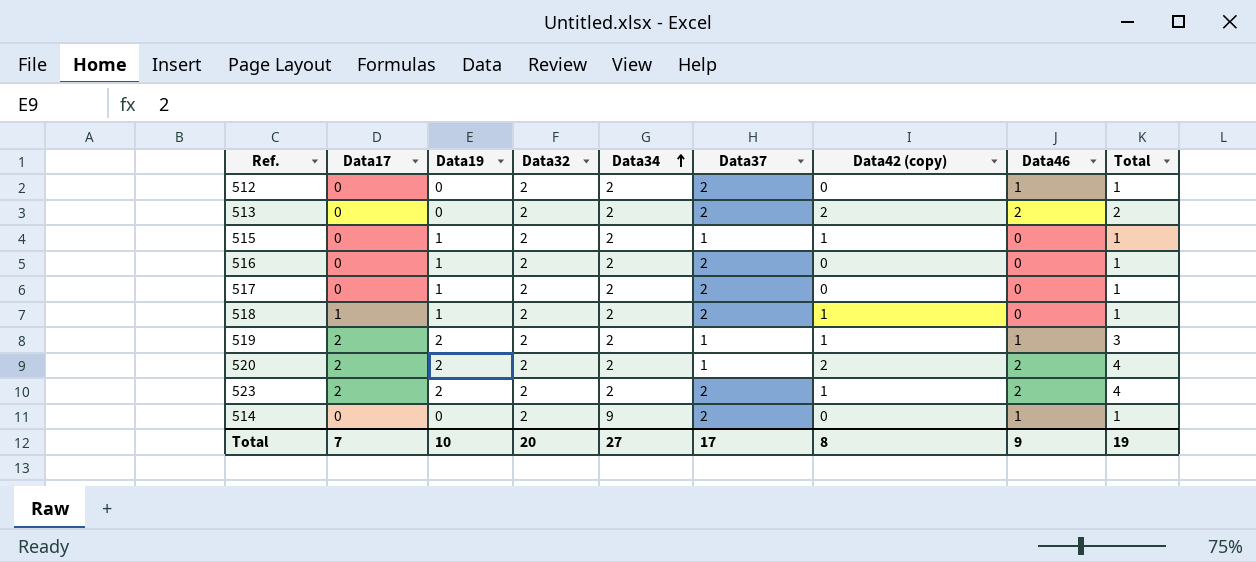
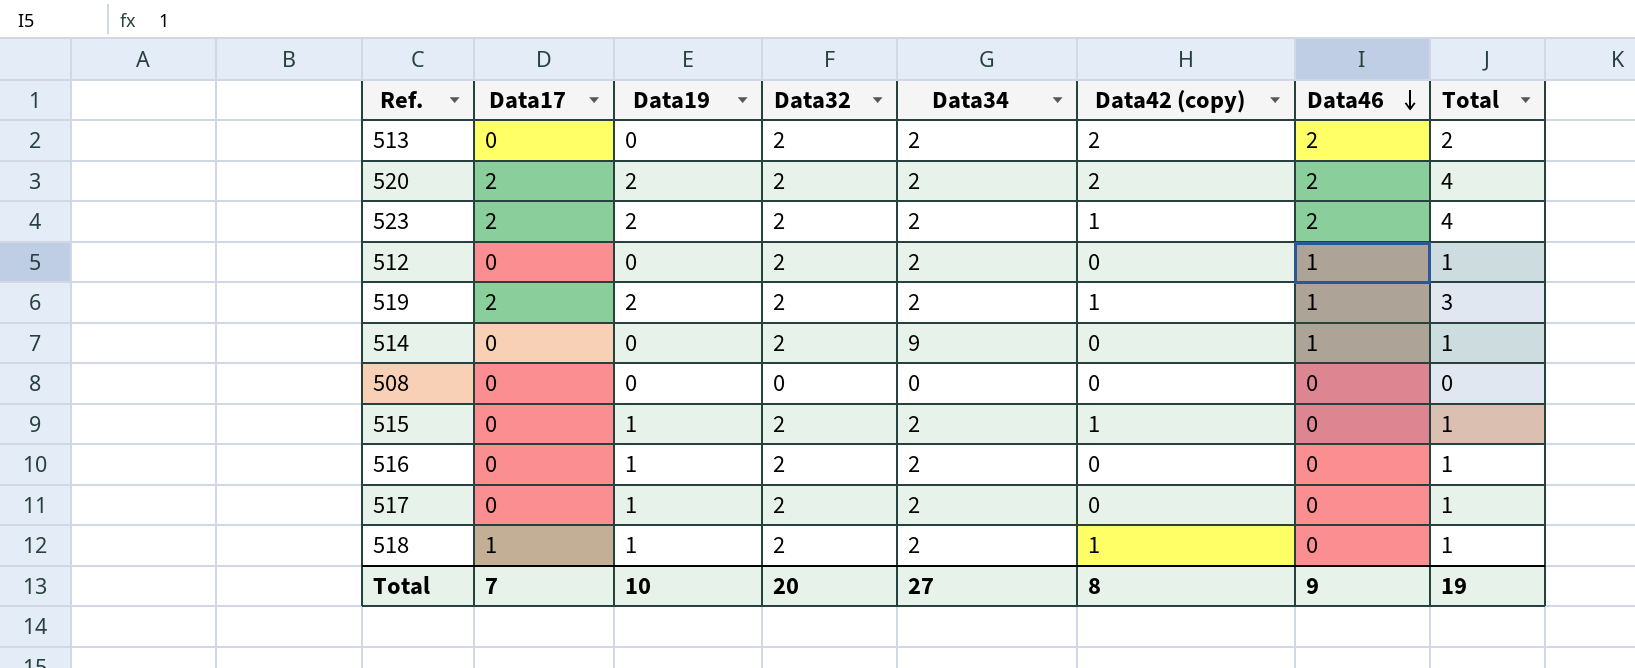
row order: Data34 ascending -> Data46 descending
column Data37 | position: 6 -> none
row 508: none -> 0 | 0 | 0 | 0 | 0 | 0 | 0

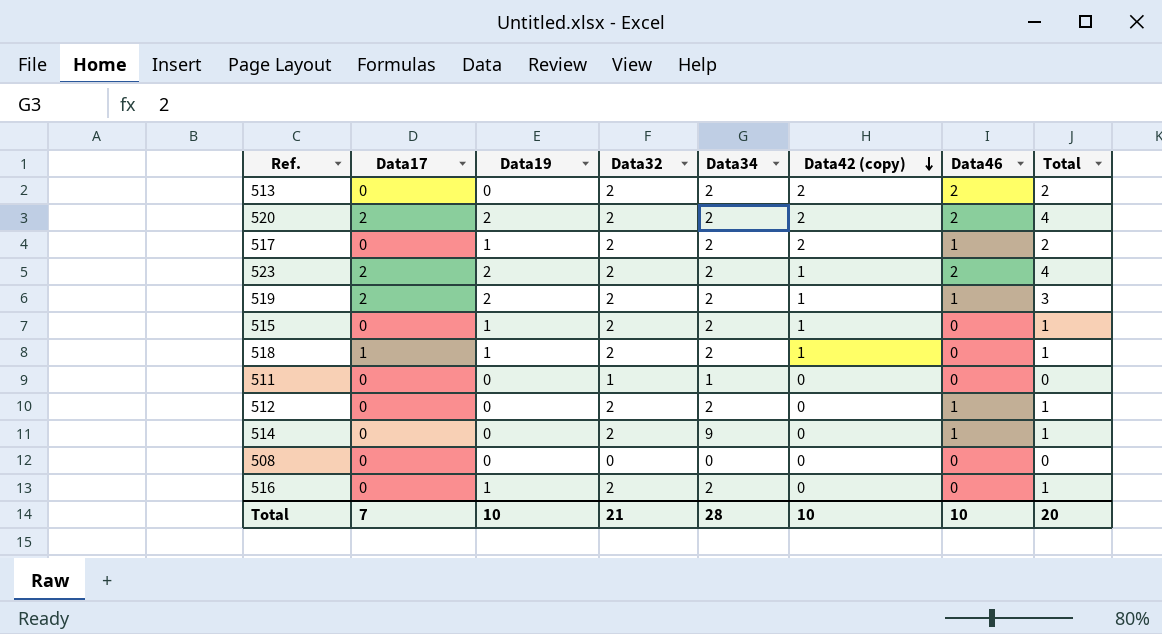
row order: Data46 descending -> Data42 (copy) descending
517 | Data42 (copy): 0 -> 2
517 | Data46: 0 -> 1
517 | Total: 1 -> 2
row 511: none -> 0 | 0 | 1 | 1 | 0 | 0 | 0
Total | Data32: 20 -> 21
Total | Data34: 27 -> 28
Total | Data42 (copy): 8 -> 10
Total | Data46: 9 -> 10
Total | Total: 19 -> 20

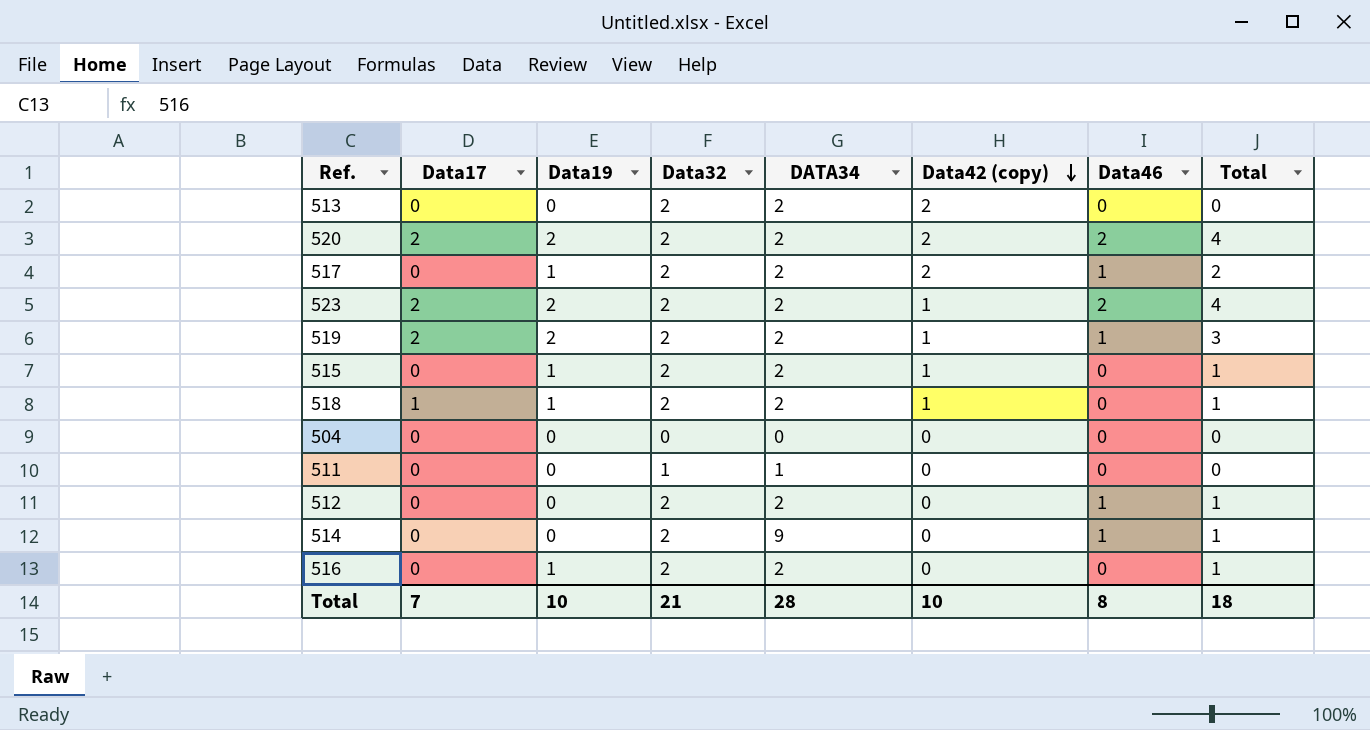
column name: Data34 -> DATA34
row 508: 0 | 0 | 0 | 0 | 0 | 0 | 0 -> none
513 | Data46: 2 -> 0
513 | Total: 2 -> 0
row 504: none -> 0 | 0 | 0 | 0 | 0 | 0 | 0
Total | Data46: 10 -> 8
Total | Total: 20 -> 18

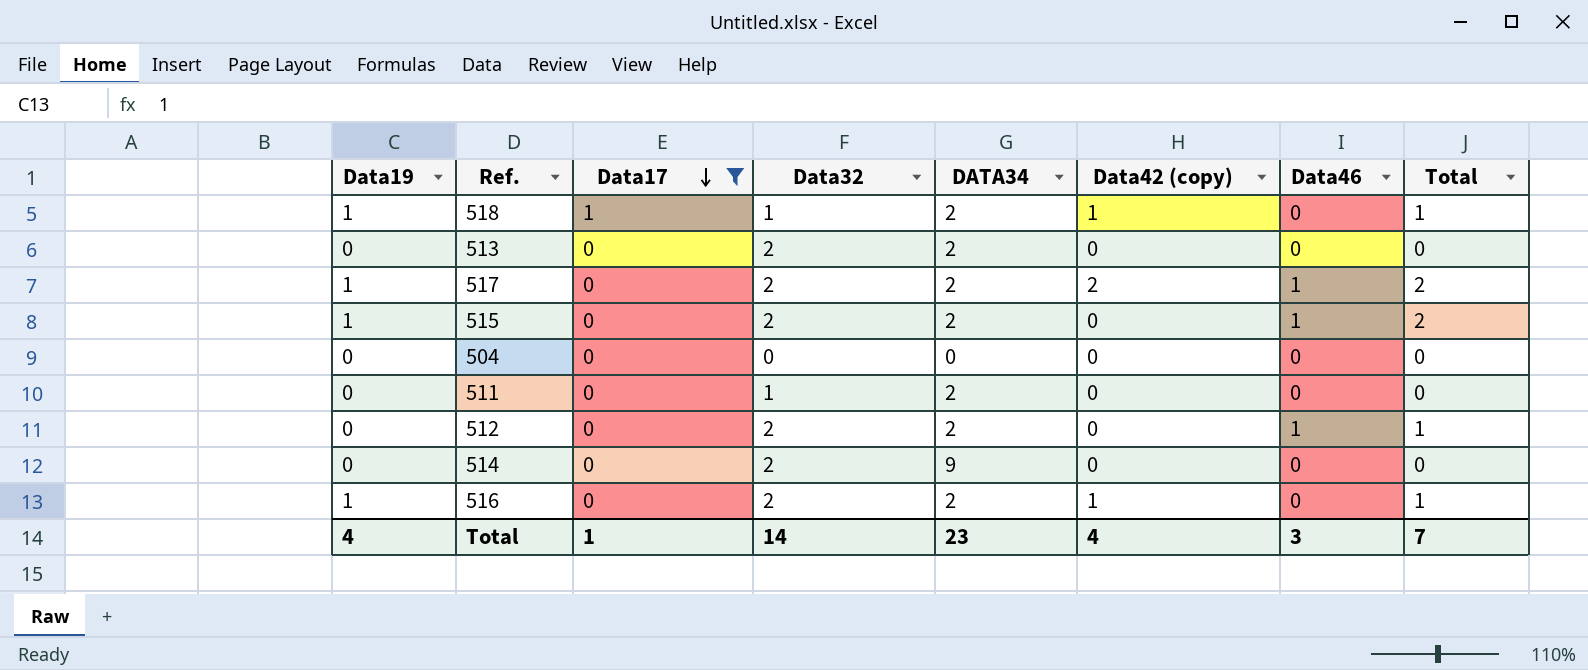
filter: none -> Data17 != 2
row order: Data42 (copy) descending -> Data17 descending
column Data19 | position: 3 -> 1
518 | Data32: 2 -> 1
513 | Data42 (copy): 2 -> 0
515 | Data42 (copy): 1 -> 0
515 | Data46: 0 -> 1
515 | Total: 1 -> 2
511 | DATA34: 1 -> 2
514 | Data46: 1 -> 0
514 | Total: 1 -> 0
516 | Data42 (copy): 0 -> 1
Total | Data19: 10 -> 4
Total | Data17: 7 -> 1
Total | Data32: 21 -> 14
Total | DATA34: 28 -> 23
Total | Data42 (copy): 10 -> 4
Total | Data46: 8 -> 3
Total | Total: 18 -> 7

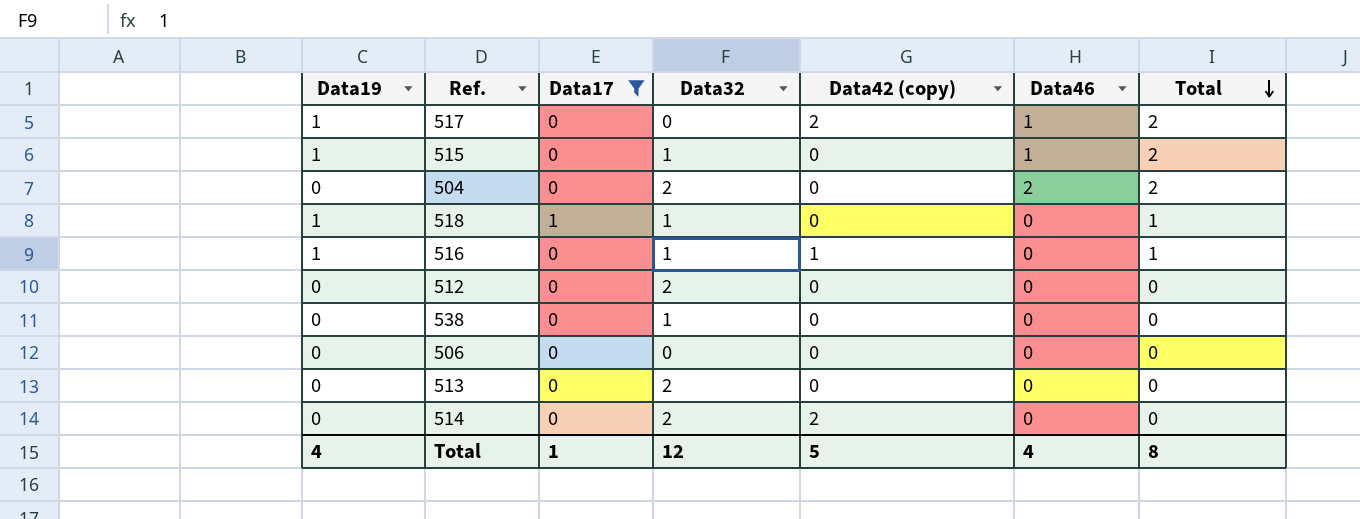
row order: Data17 descending -> Total descending
column DATA34 | position: 5 -> none
row 511: 0 | 0 | 1 | 2 | 0 | 0 | 0 -> none
517 | Data32: 2 -> 0
515 | Data32: 2 -> 1
504 | Data32: 0 -> 2
504 | Data46: 0 -> 2
504 | Total: 0 -> 2
518 | Data42 (copy): 1 -> 0
516 | Data32: 2 -> 1
512 | Data46: 1 -> 0
512 | Total: 1 -> 0
row 538: none -> 0 | 0 | 1 | 0 | 0 | 0
row 506: none -> 0 | 0 | 0 | 0 | 0 | 0
514 | Data42 (copy): 0 -> 2
Total | Data32: 14 -> 12
Total | Data42 (copy): 4 -> 5
Total | Data46: 3 -> 4
Total | Total: 7 -> 8

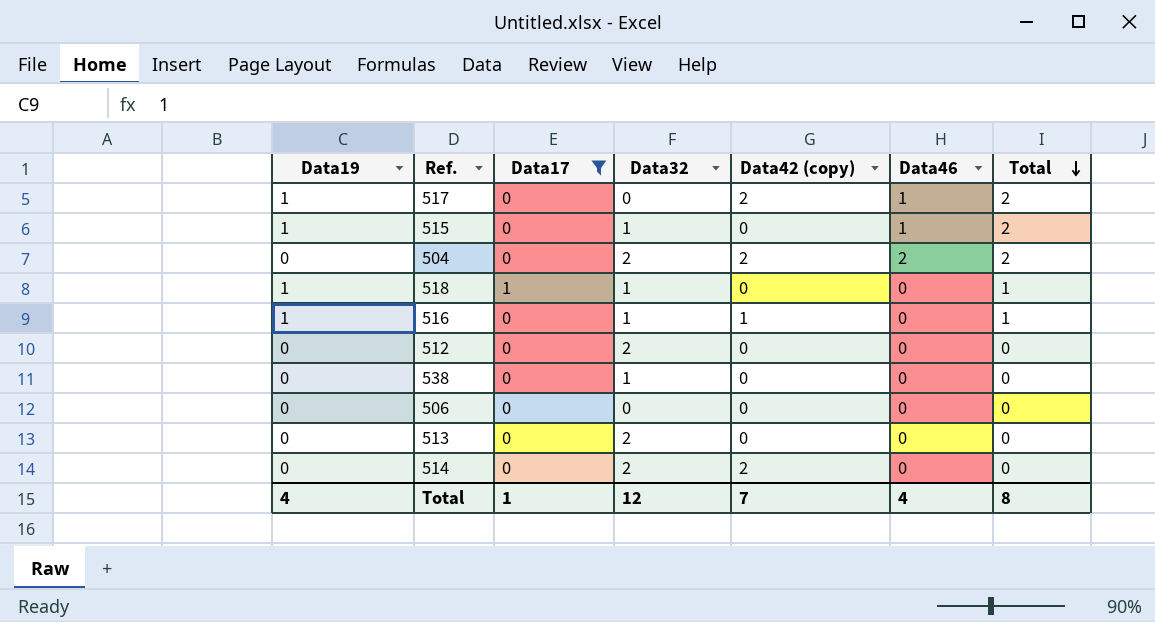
504 | Data42 (copy): 0 -> 2
Total | Data42 (copy): 5 -> 7

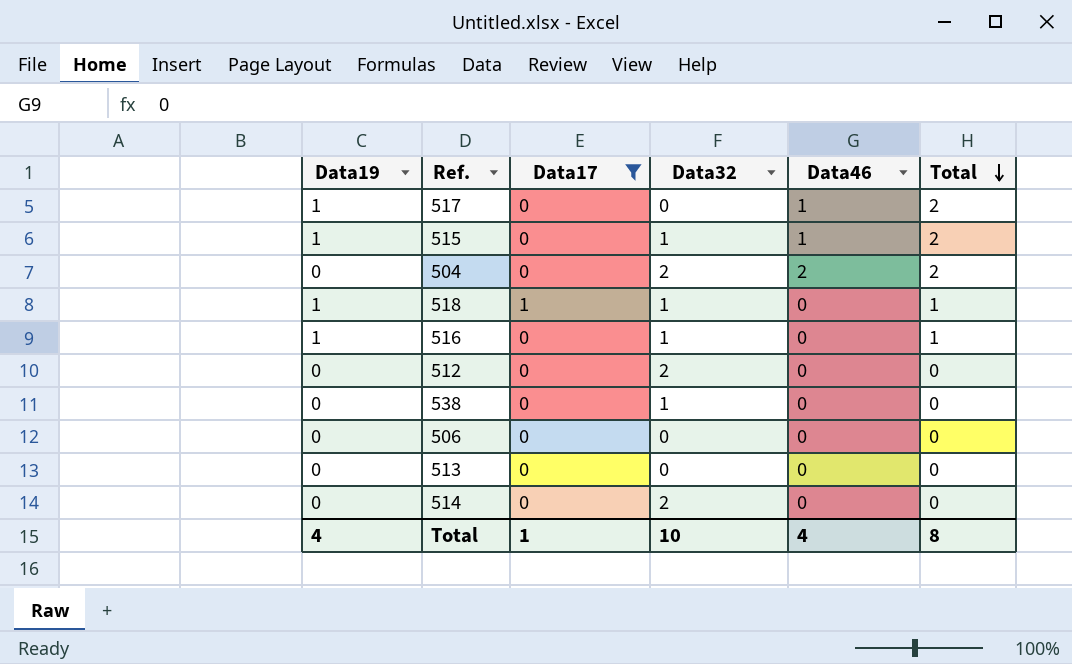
column Data42 (copy) | position: 5 -> none
513 | Data32: 2 -> 0
Total | Data32: 12 -> 10

